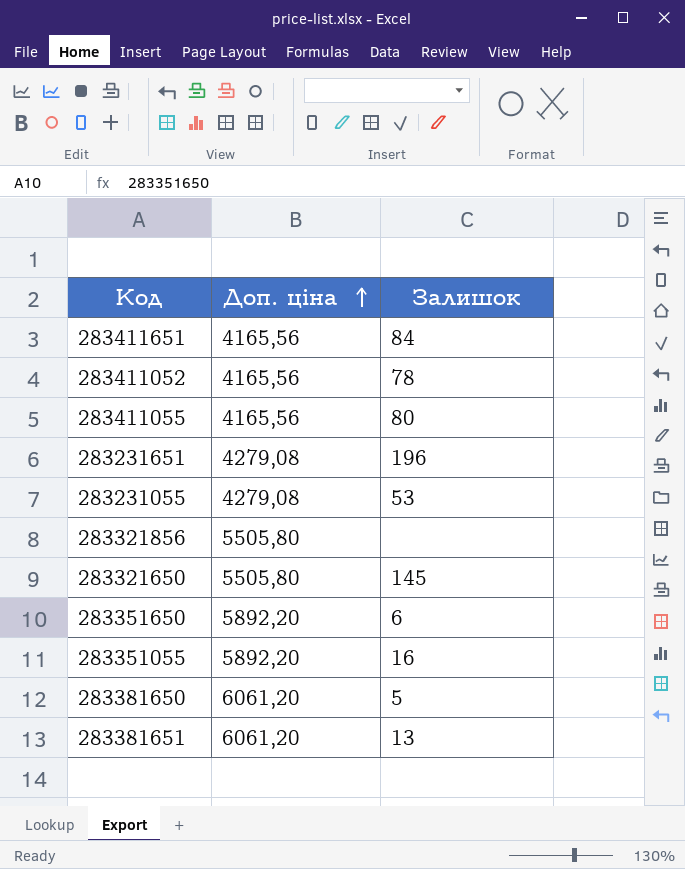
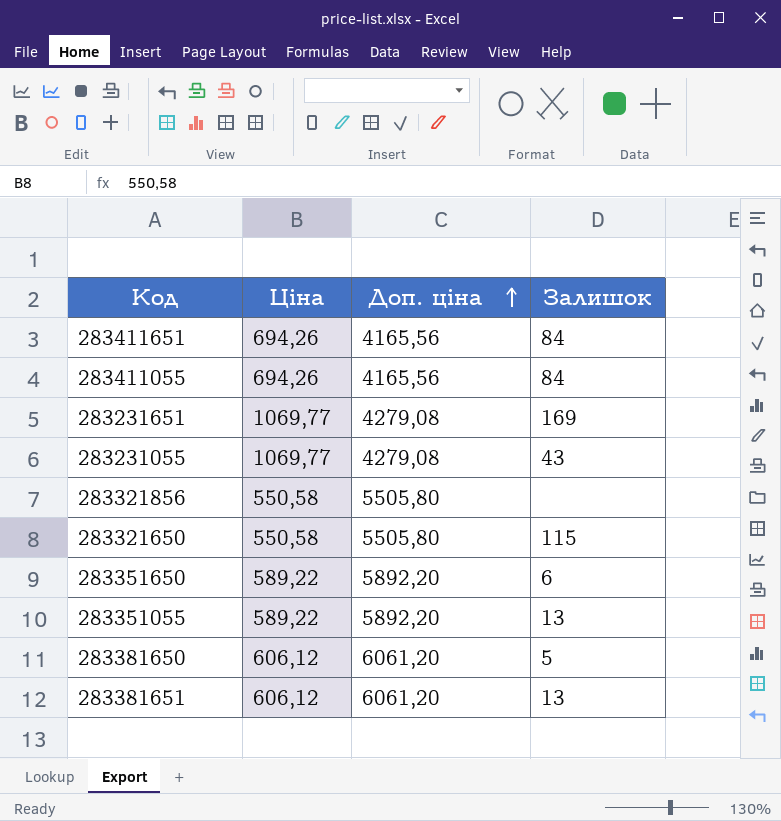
column Ціна | position: none -> 2
row 283411052: 4165,56 | 78 -> none
283411055 | Залишок: 80 -> 84
283231651 | Залишок: 196 -> 169
283231055 | Залишок: 53 -> 43
283321650 | Залишок: 145 -> 115
283351055 | Залишок: 16 -> 13

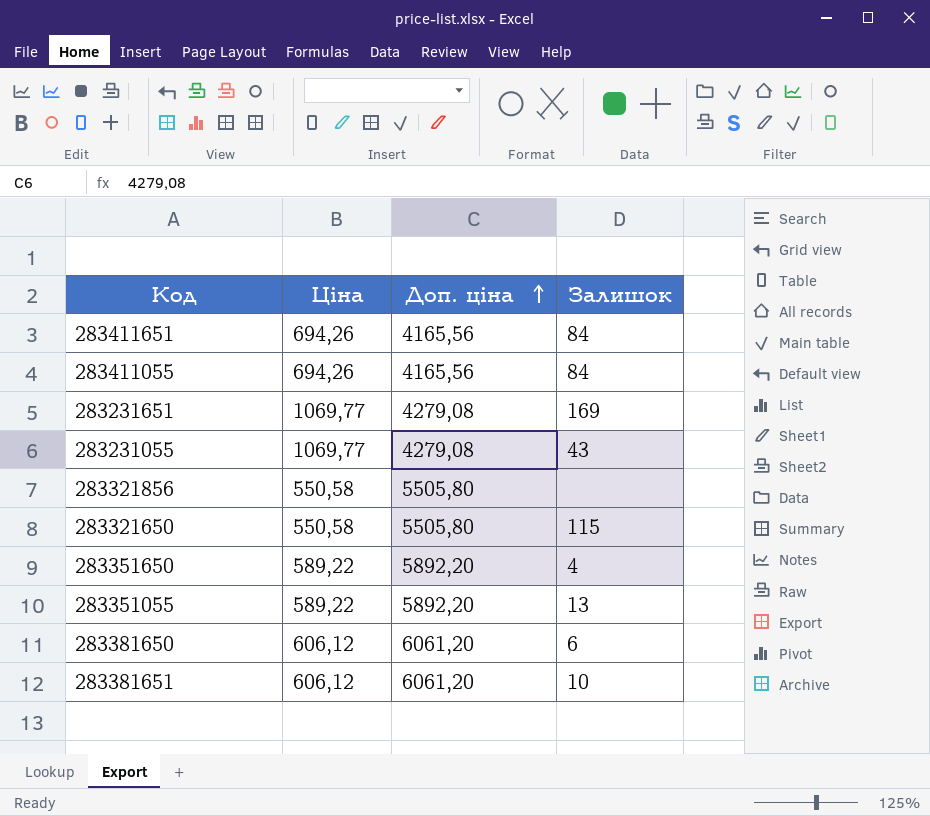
283351650 | Залишок: 6 -> 4
283381650 | Залишок: 5 -> 6
283381651 | Залишок: 13 -> 10

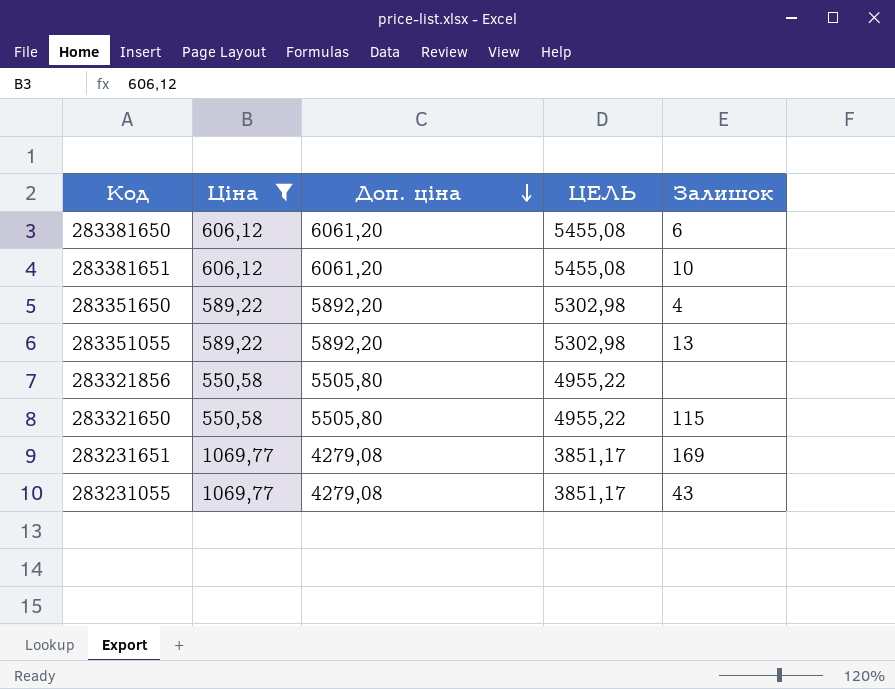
filter: none -> Ціна != 694,26
row order: Доп. ціна ascending -> Доп. ціна descending
column ЦЕЛЬ | formula: none -> [Доп. ціна] * 0,9

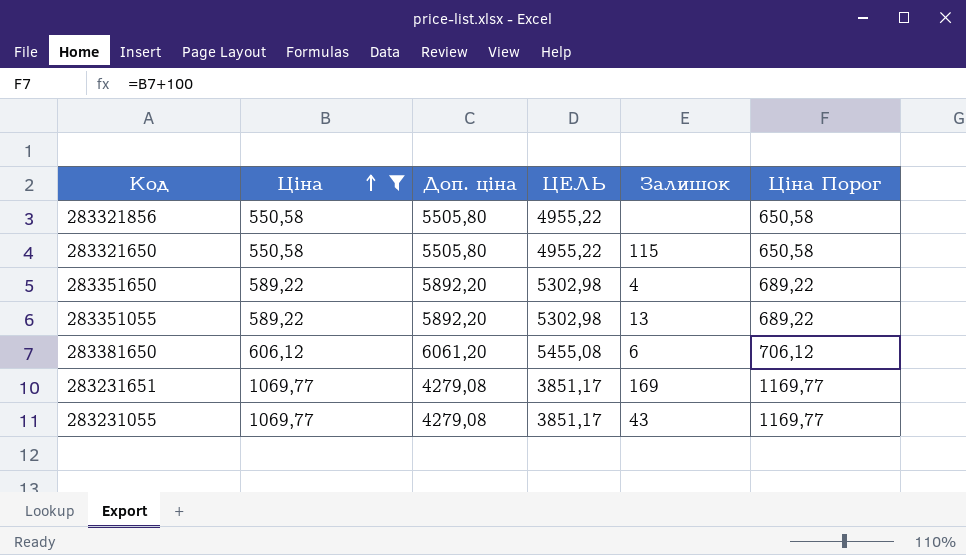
row order: Доп. ціна descending -> Ціна ascending
column Ціна Порог | formula: none -> [Ціна] + 100
row 283381651: 606,12 | 6061,20 | 5455,08 | 10 -> none

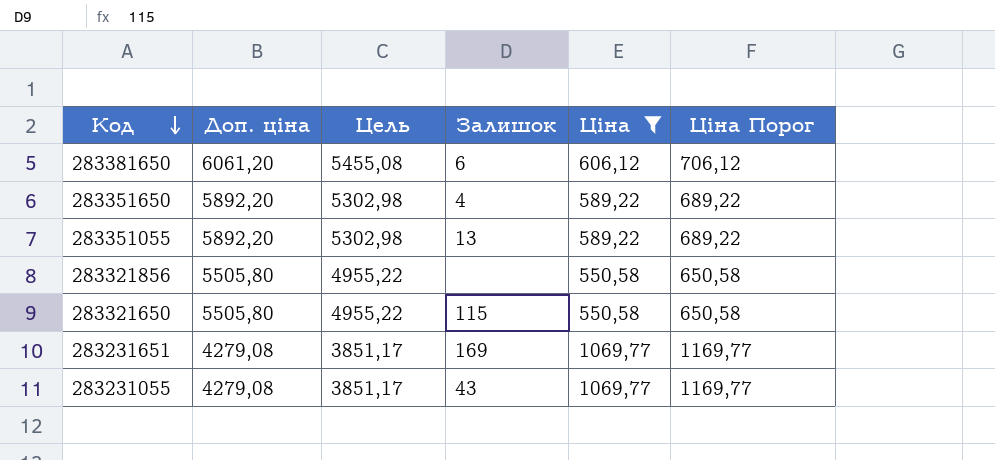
row order: Ціна ascending -> Код descending
column name: ЦЕЛЬ -> Цель
column Ціна | position: 2 -> 5

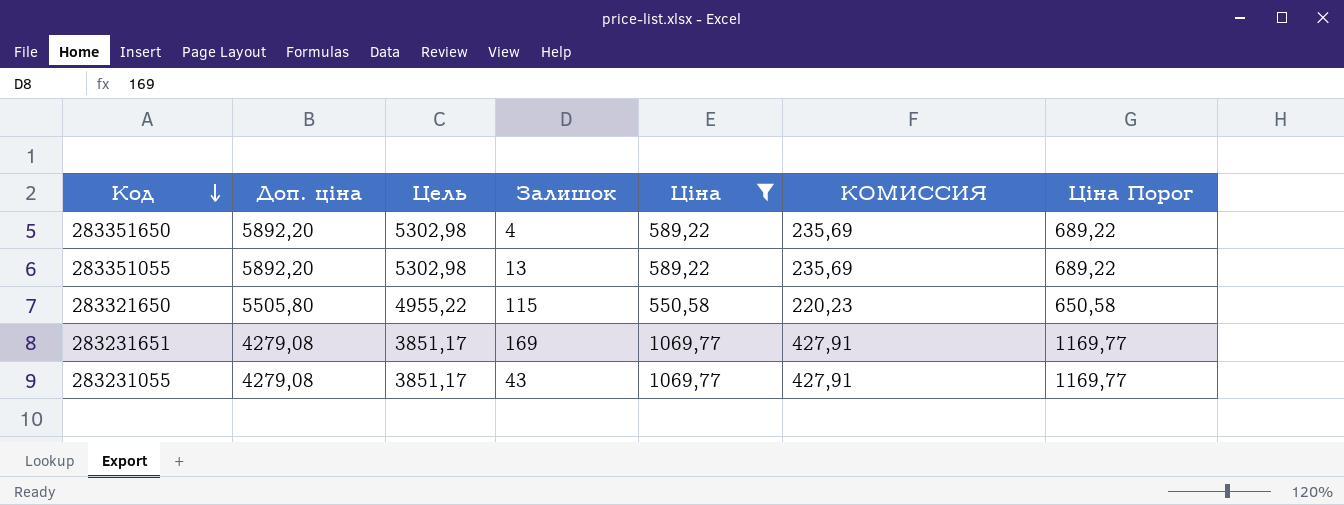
column КОМИССИЯ | formula: none -> [Ціна] * 0,4
row 283381650: 6061,20 | 5455,08 | 6 | 606,12 | 706,12 -> none
row 283321856: 5505,80 | 4955,22 | none | 550,58 | 650,58 -> none

